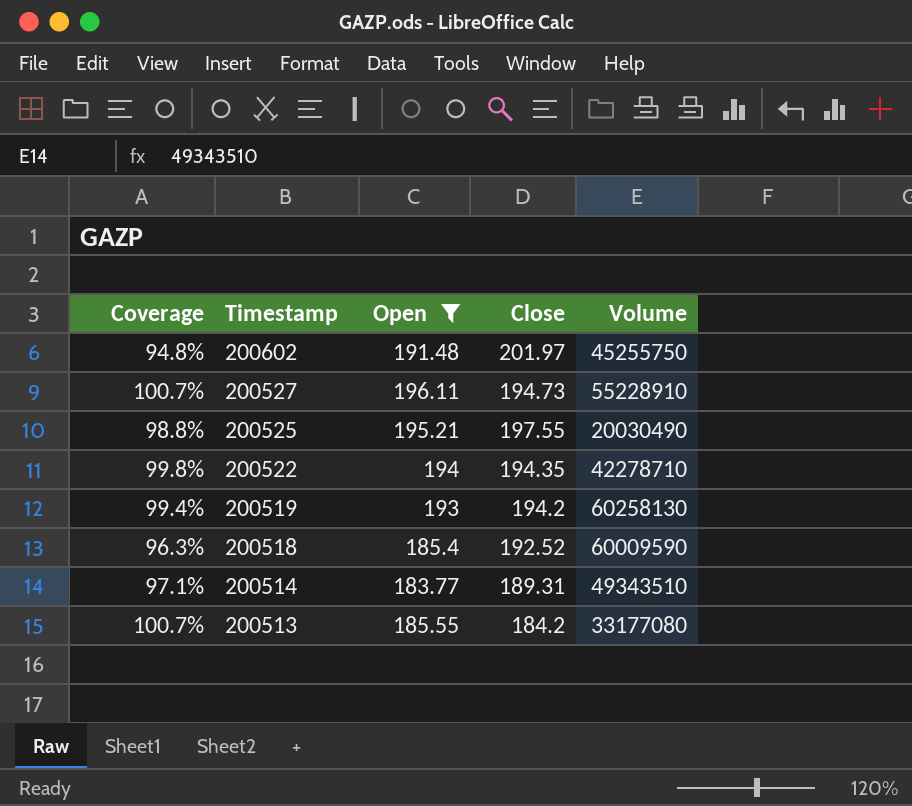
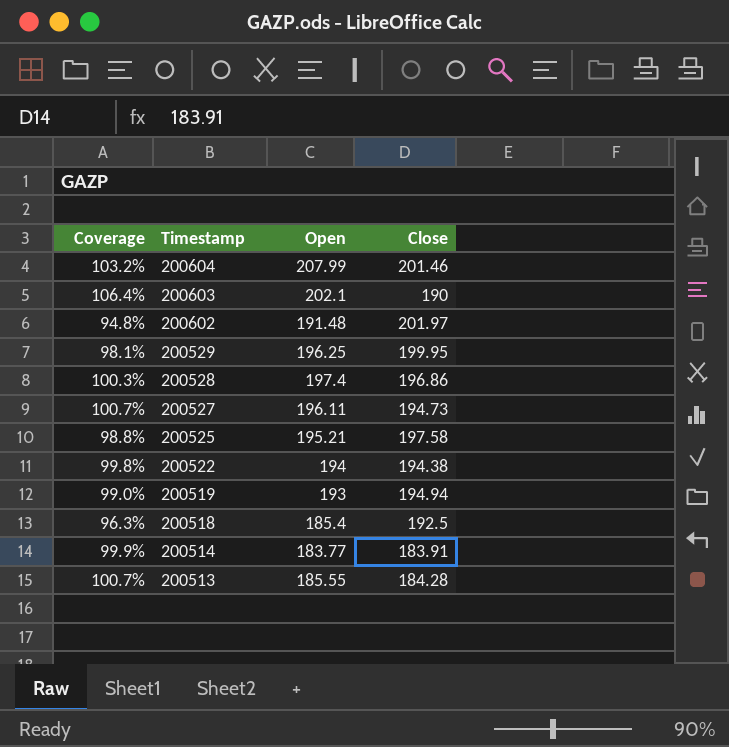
filter: Open <= 196.11 -> none
column Volume | position: 5 -> none
200525 | Close: 197.55 -> 197.58
200522 | Close: 194.35 -> 194.38
200519 | Coverage: 99.4% -> 99.0%
200519 | Close: 194.2 -> 194.94
200518 | Close: 192.52 -> 192.5
200514 | Coverage: 97.1% -> 99.9%
200514 | Close: 189.31 -> 183.91
200513 | Close: 184.2 -> 184.28

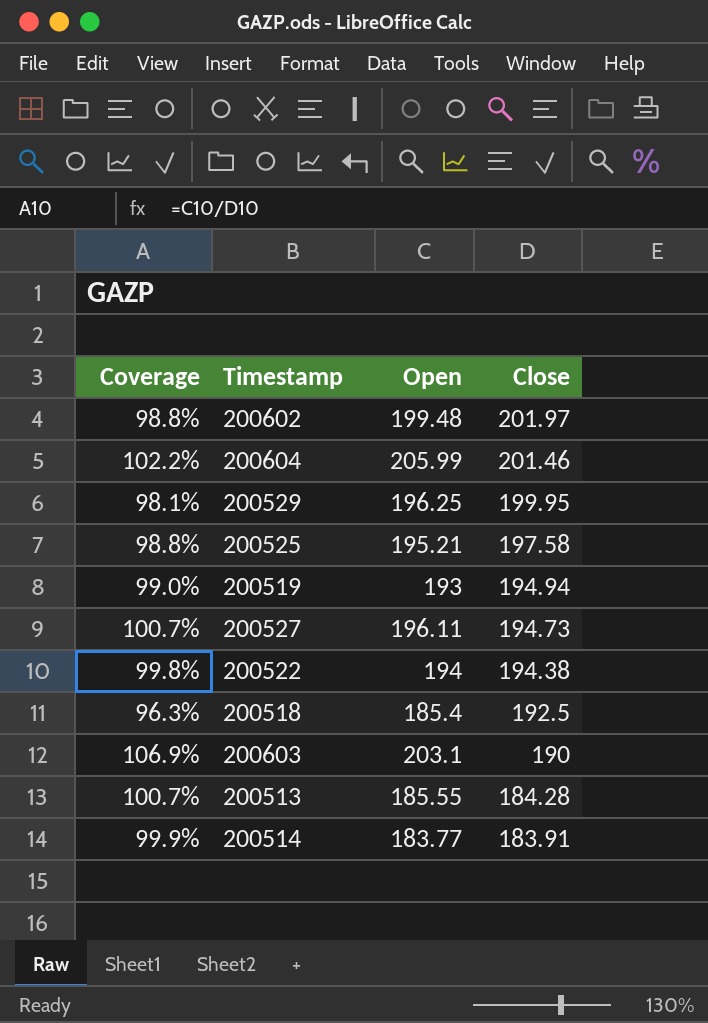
row order: Timestamp descending -> Close descending
row 200528: 100.3% | 197.4 | 196.86 -> none
200602 | Coverage: 94.8% -> 98.8%
200602 | Open: 191.48 -> 199.48
200604 | Coverage: 103.2% -> 102.2%
200604 | Open: 207.99 -> 205.99
200603 | Coverage: 106.4% -> 106.9%
200603 | Open: 202.1 -> 203.1

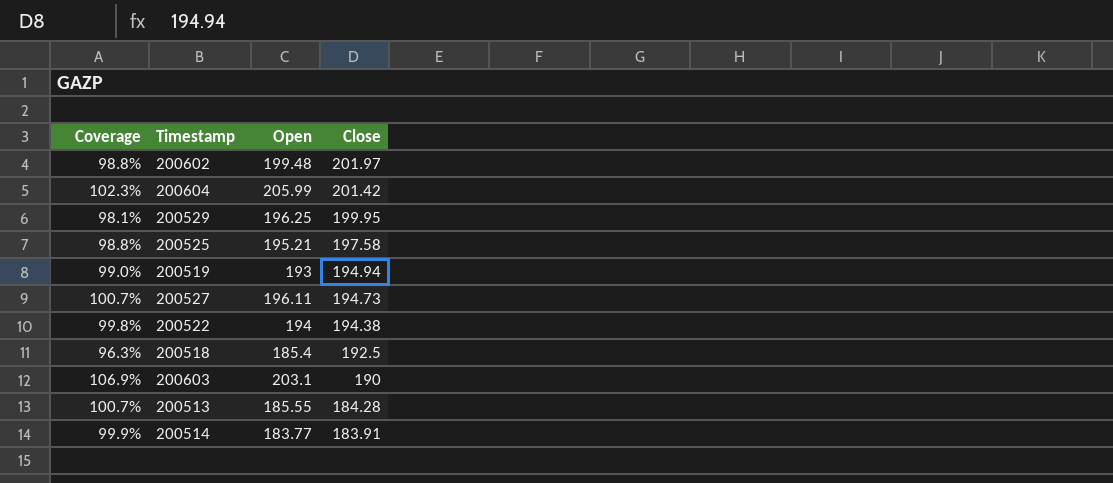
200604 | Coverage: 102.2% -> 102.3%
200604 | Close: 201.46 -> 201.42

